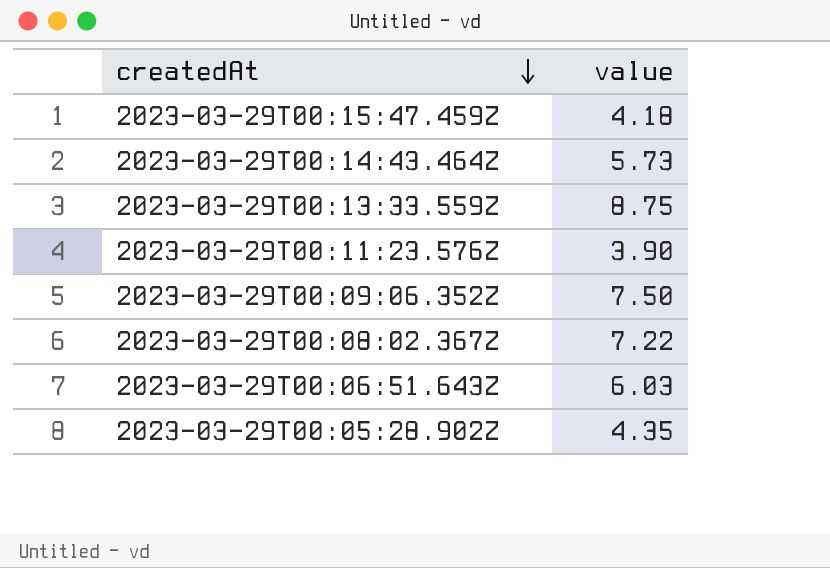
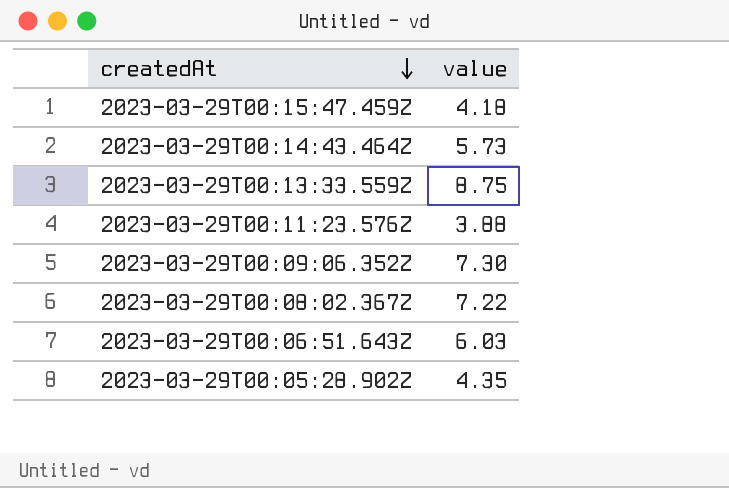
2023-03-29T00:11:23.576Z | value: 3.90 -> 3.88
2023-03-29T00:09:06.352Z | value: 7.50 -> 7.30

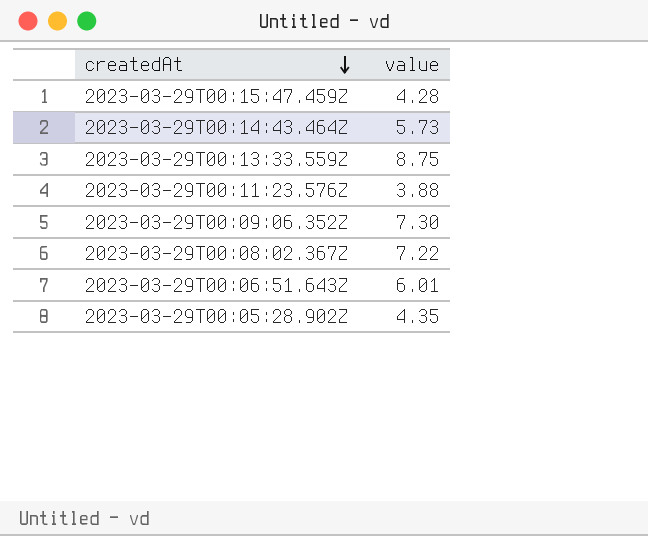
2023-03-29T00:15:47.459Z | value: 4.18 -> 4.28
2023-03-29T00:06:51.643Z | value: 6.03 -> 6.01

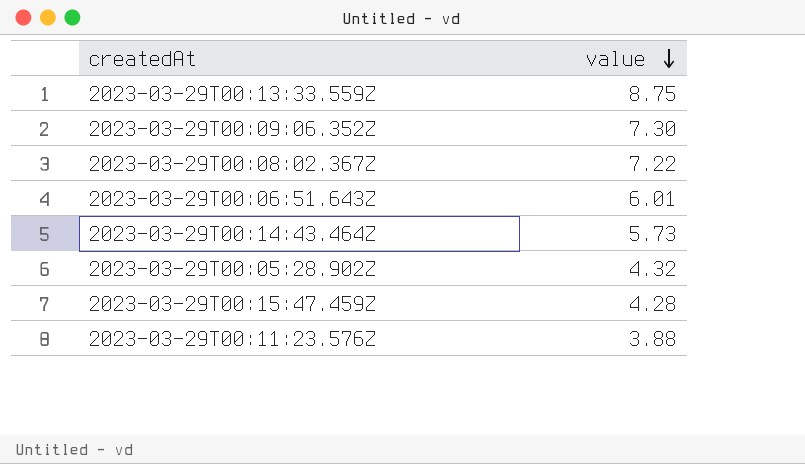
row order: createdAt descending -> value descending
2023-03-29T00:05:28.902Z | value: 4.35 -> 4.32

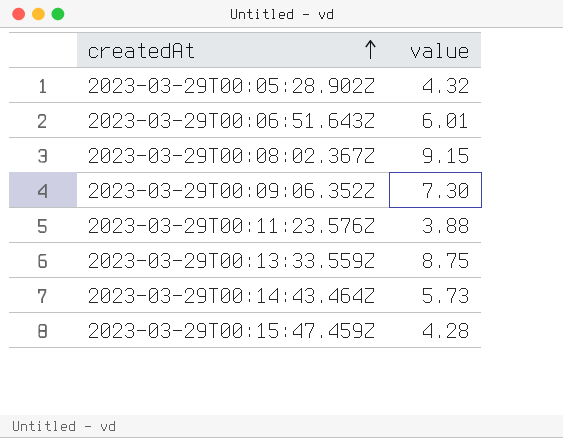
row order: value descending -> createdAt ascending
2023-03-29T00:08:02.367Z | value: 7.22 -> 9.15

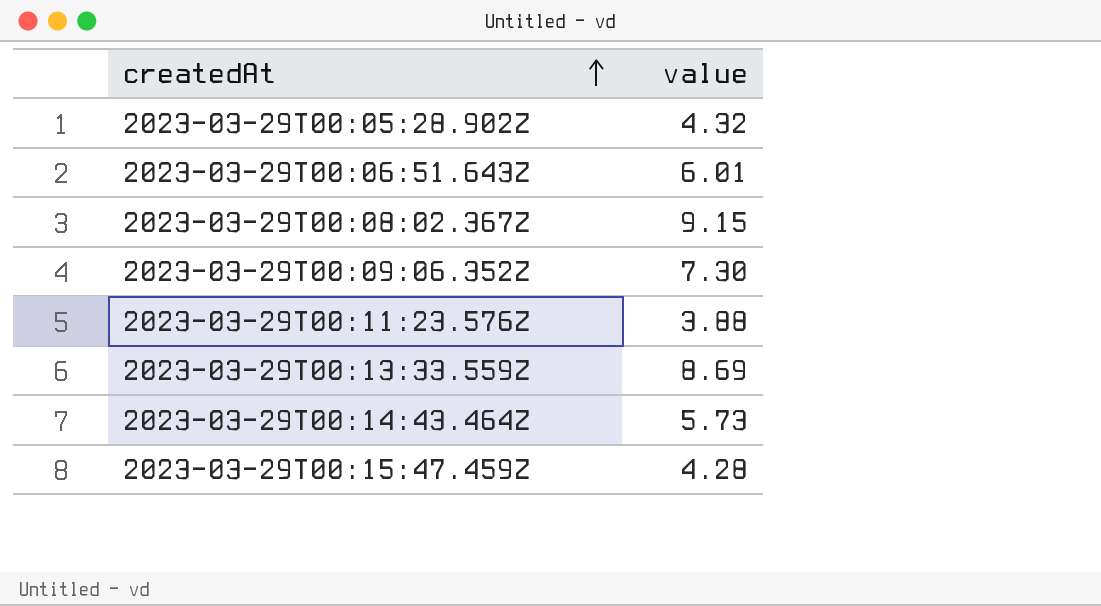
2023-03-29T00:13:33.559Z | value: 8.75 -> 8.69

